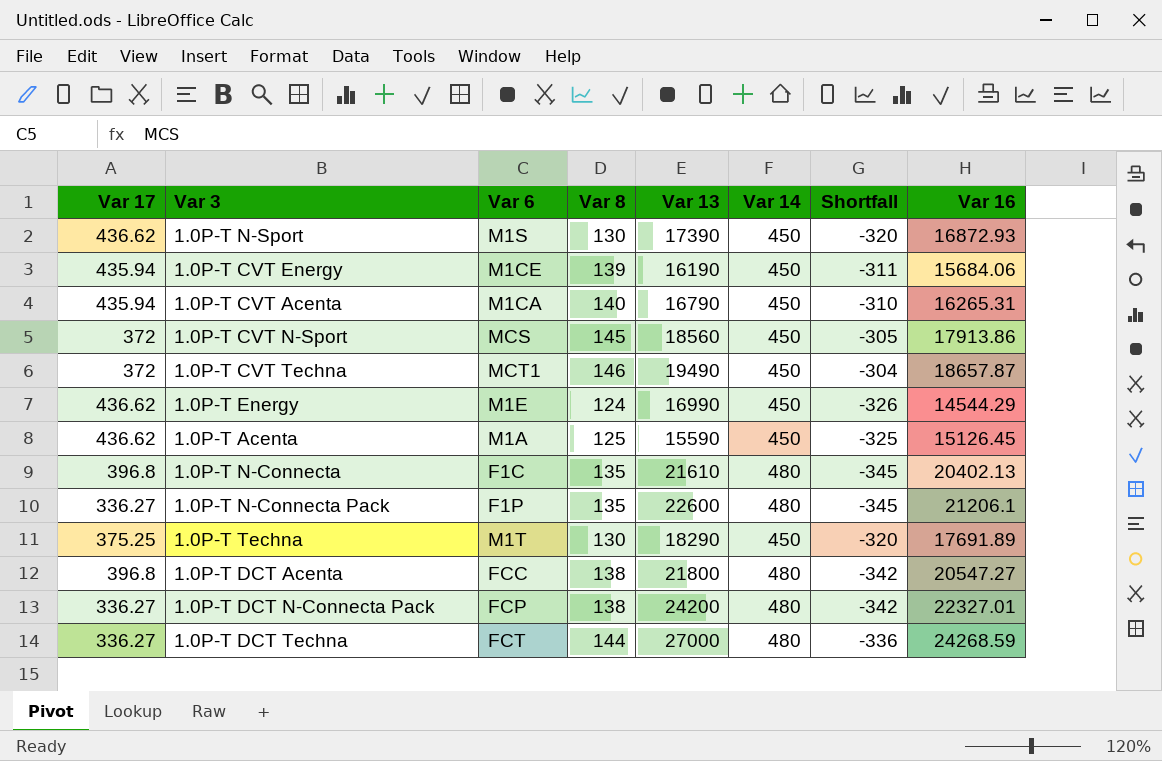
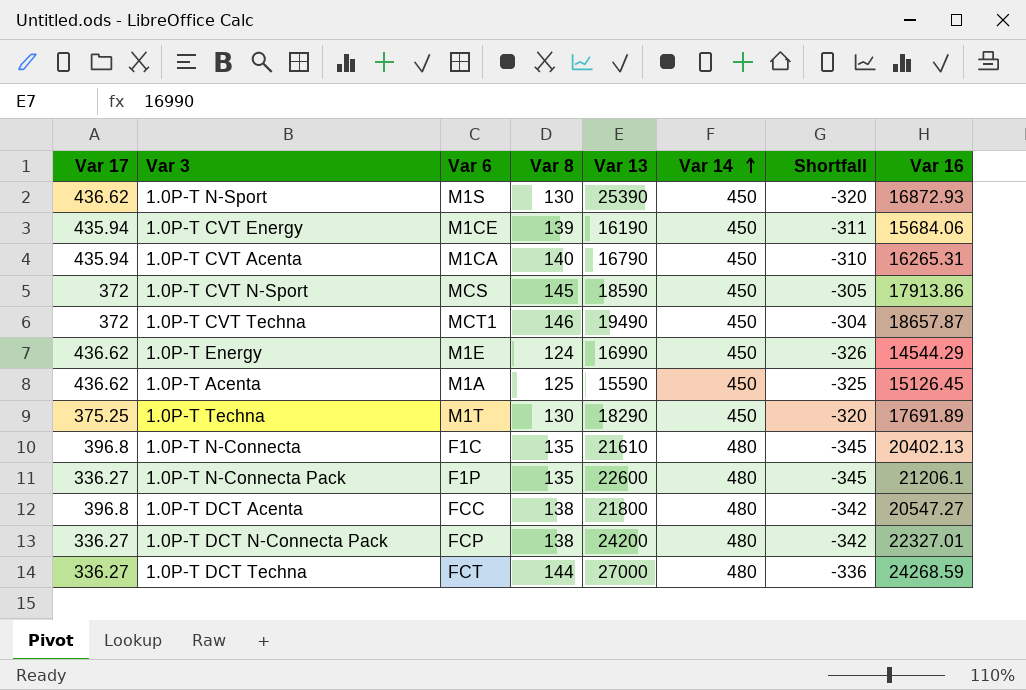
row order: none -> Var 14 ascending
1.0P-T N-Sport | Var 13: 17390 -> 25390
1.0P-T CVT N-Sport | Var 13: 18560 -> 18590

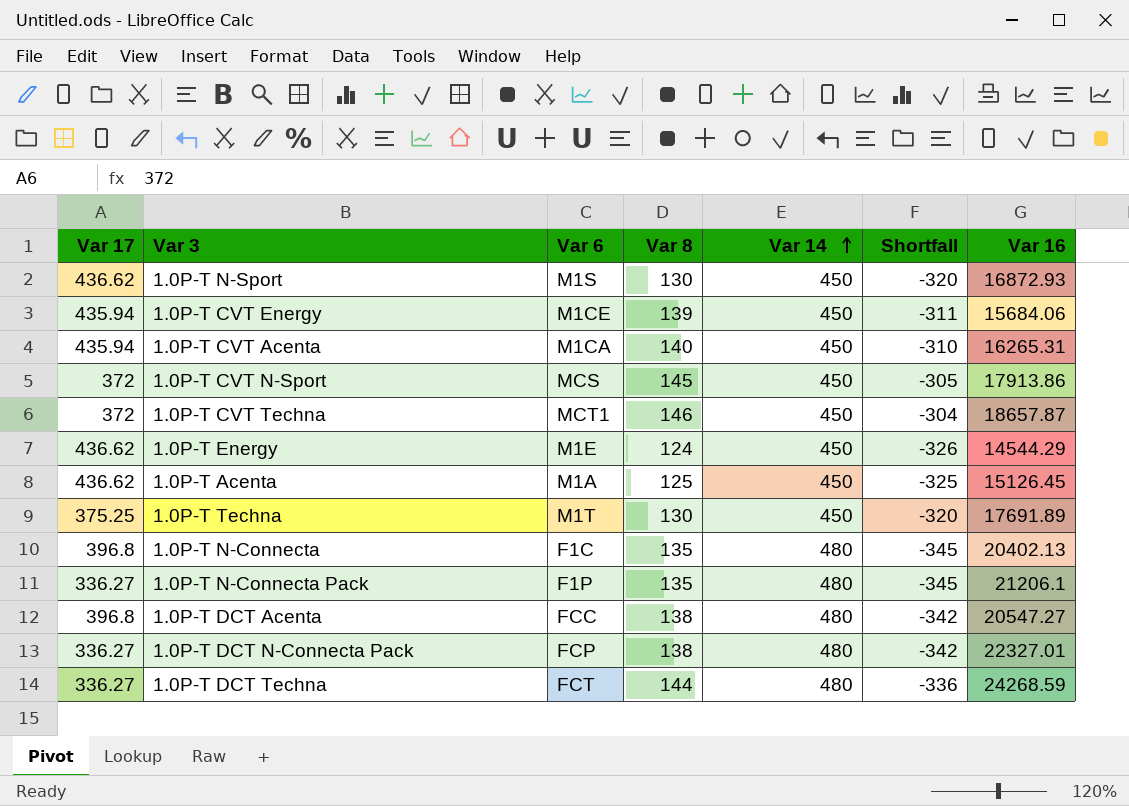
column Var 13 | position: 5 -> none

